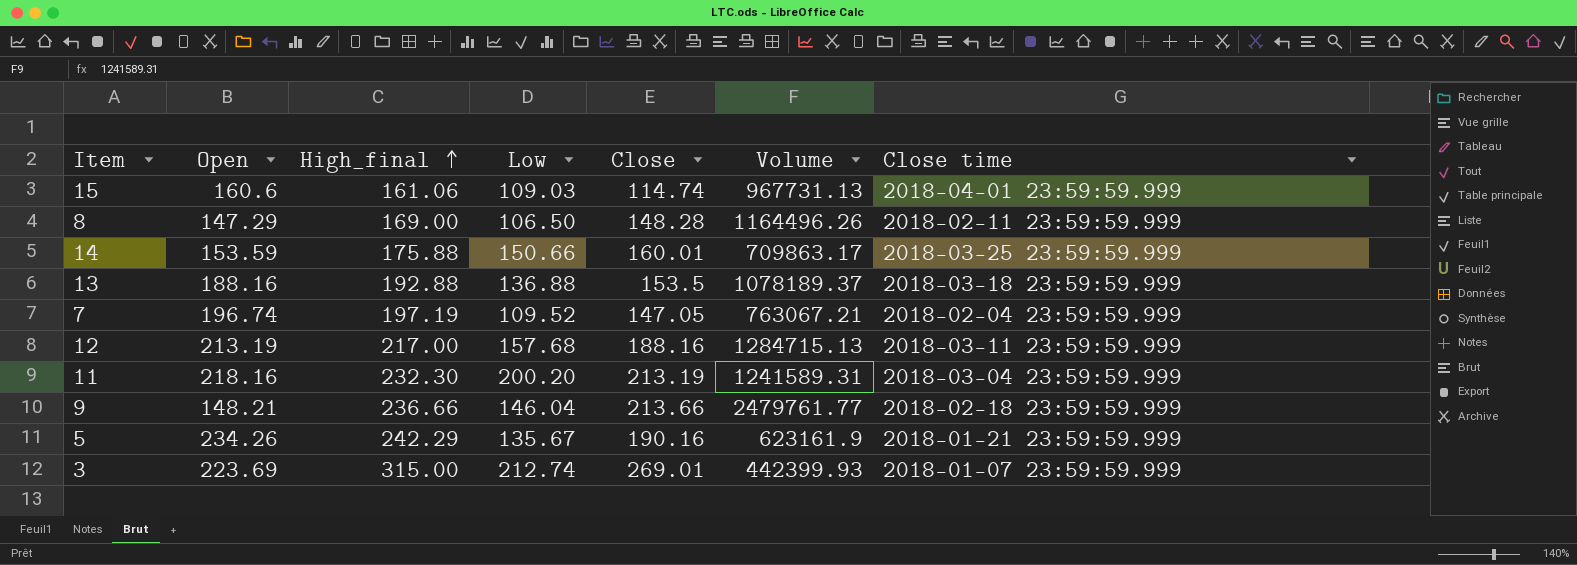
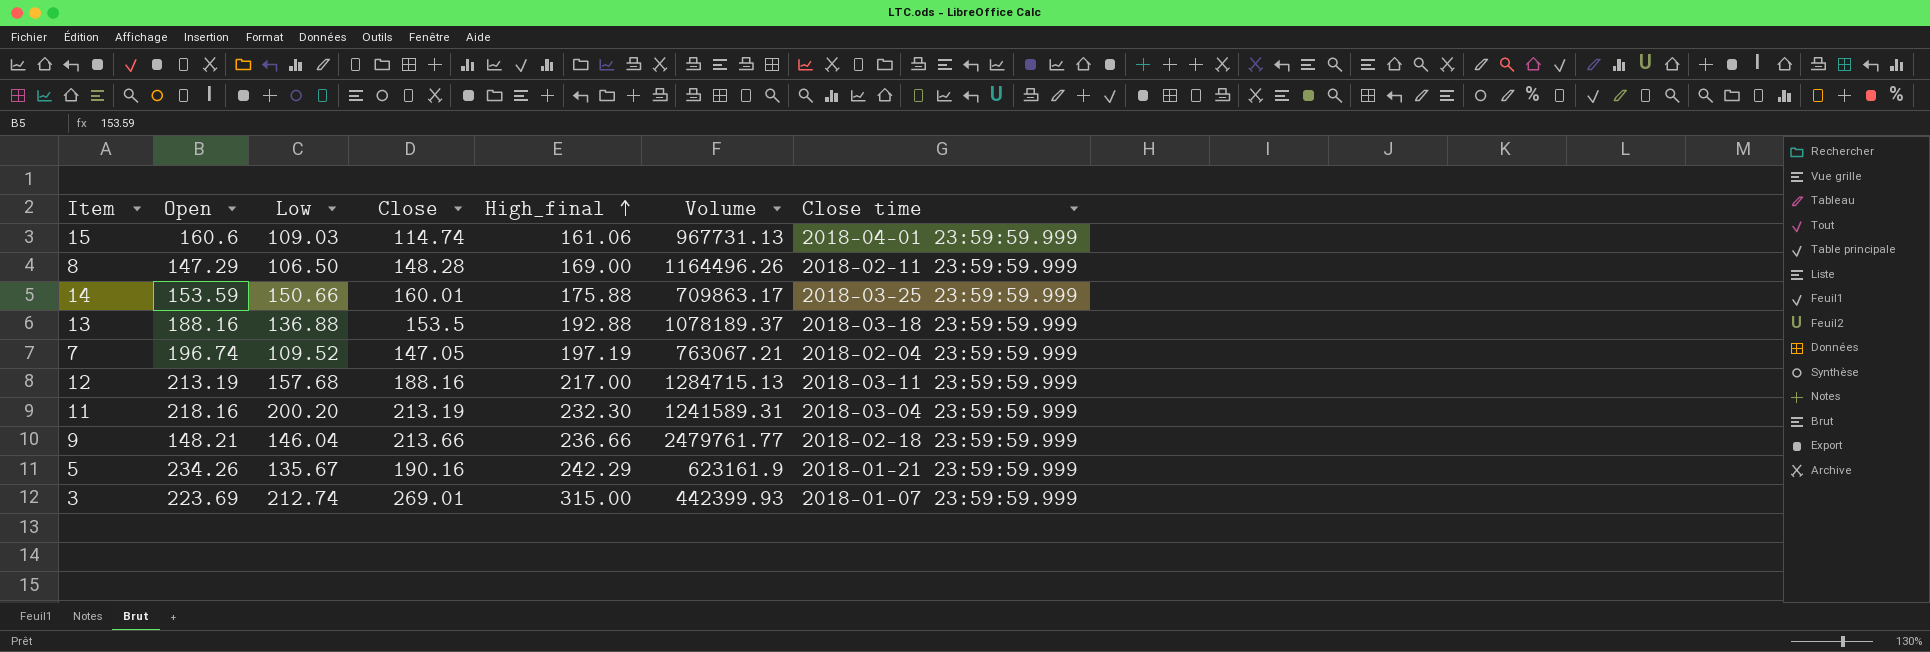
column High_final | position: 3 -> 5

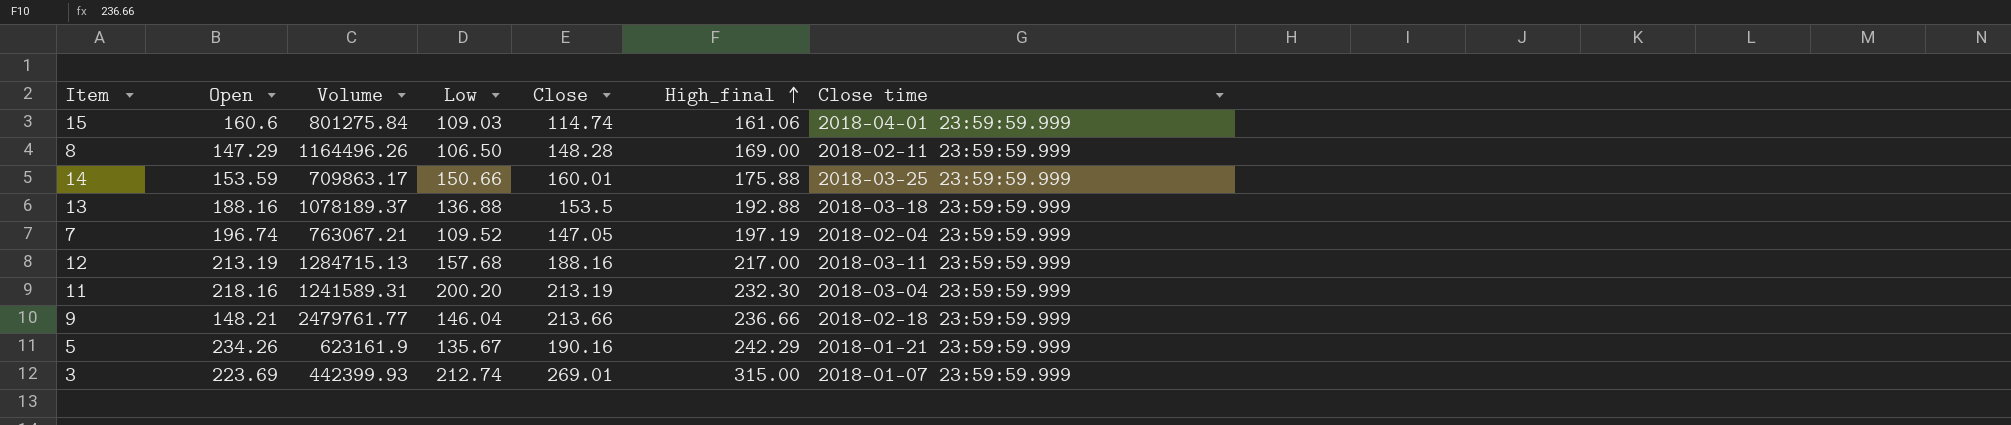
column Volume | position: 6 -> 3
15 | Volume: 967731.13 -> 801275.84

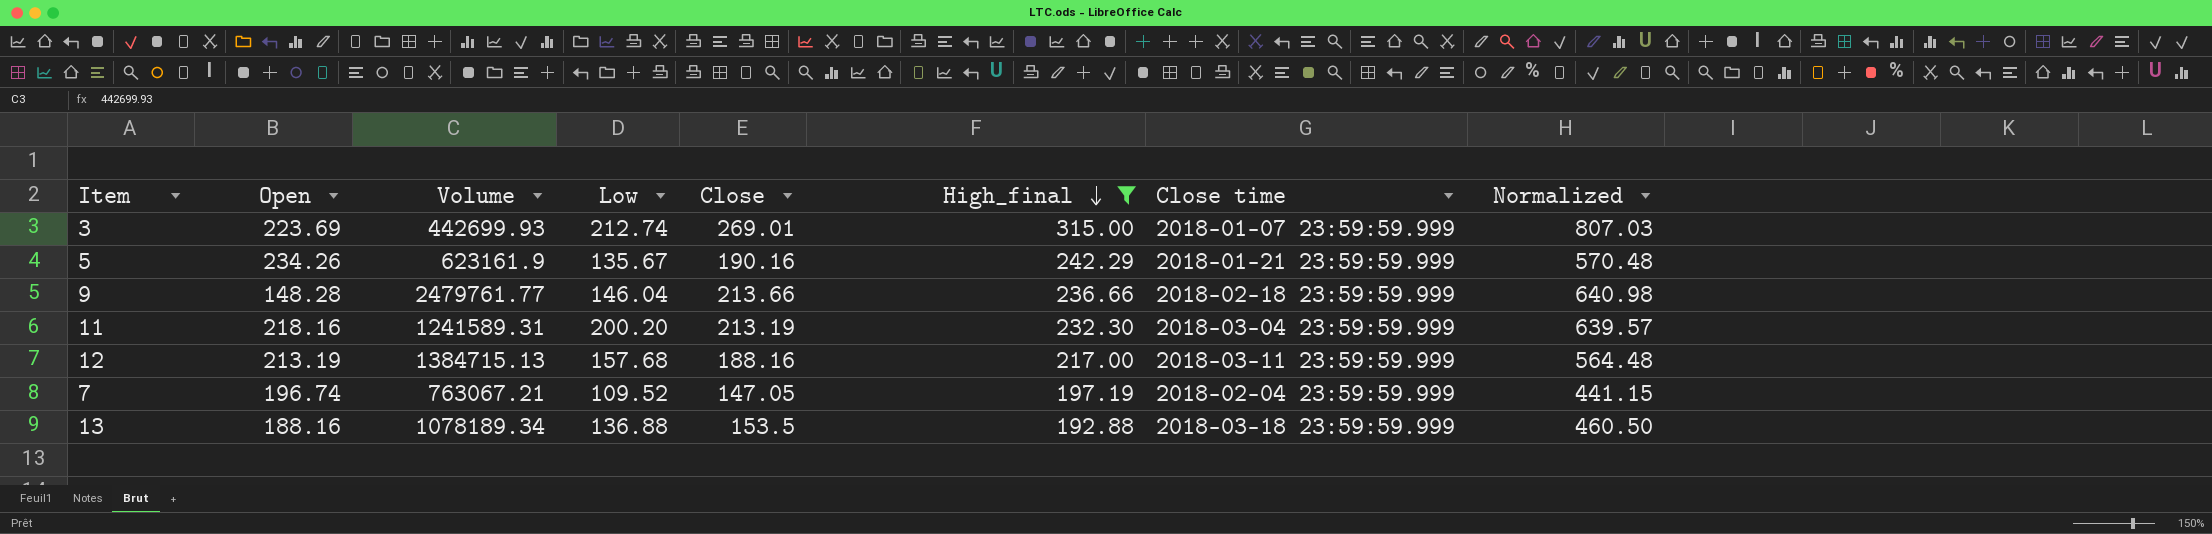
filter: none -> High_final >= 192.88
row order: High_final ascending -> High_final descending
column Normalized | formula: none -> [Close] * 3
3 | Volume: 442399.93 -> 442699.93
9 | Open: 148.21 -> 148.28
12 | Volume: 1284715.13 -> 1384715.13
13 | Volume: 1078189.37 -> 1078189.34

